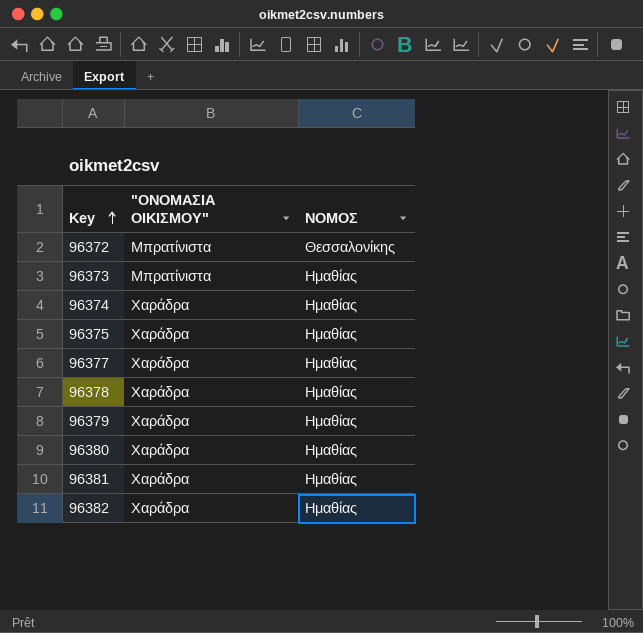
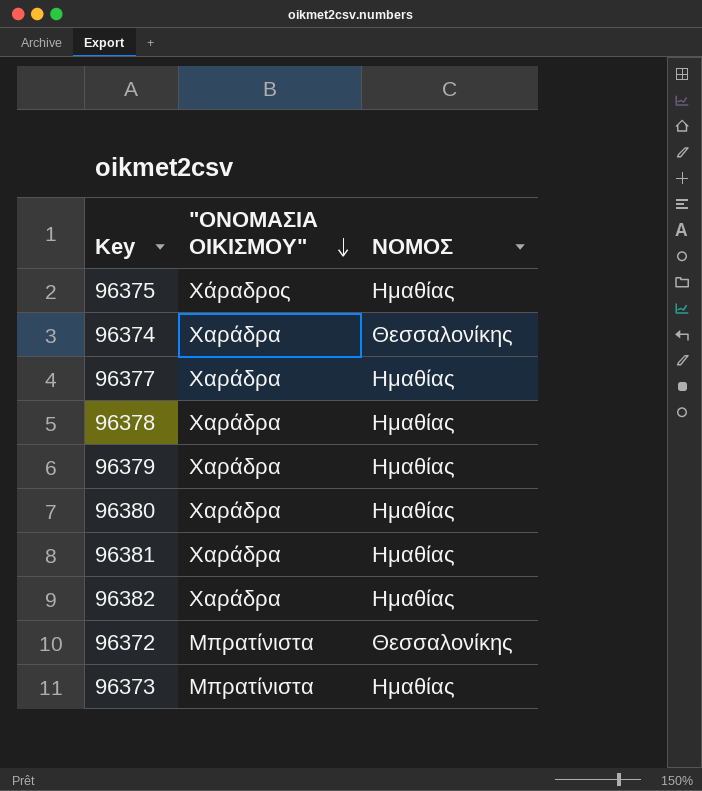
row order: Key ascending -> "ΟΝΟΜΑΣΙΑ ΟΙΚΙΣΜΟΥ" descending
96375 | "ΟΝΟΜΑΣΙΑ ΟΙΚΙΣΜΟΥ": Χαράδρα -> Χάραδρος
96374 | ΝΟΜΟΣ: Ημαθίας -> Θεσσαλονίκης

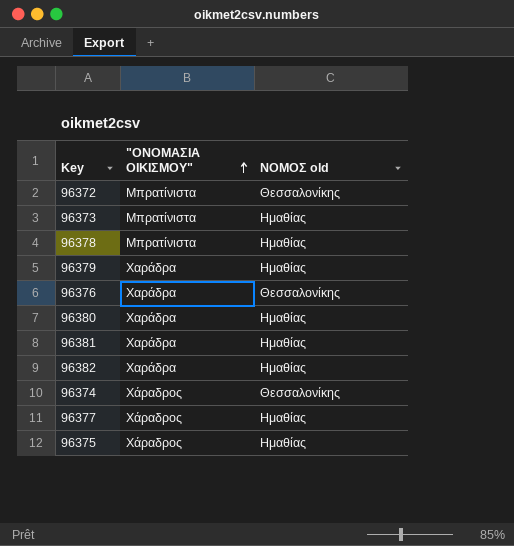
row order: "ΟΝΟΜΑΣΙΑ ΟΙΚΙΣΜΟΥ" descending -> "ΟΝΟΜΑΣΙΑ ΟΙΚΙΣΜΟΥ" ascending
column name: ΝΟΜΟΣ -> ΝΟΜΟΣ old
96378 | "ΟΝΟΜΑΣΙΑ ΟΙΚΙΣΜΟΥ": Χαράδρα -> Μπρατίνιστα
row 96376: none -> Χαράδρα | Θεσσαλονίκης
96374 | "ΟΝΟΜΑΣΙΑ ΟΙΚΙΣΜΟΥ": Χαράδρα -> Χάραδρος
96377 | "ΟΝΟΜΑΣΙΑ ΟΙΚΙΣΜΟΥ": Χαράδρα -> Χάραδρος

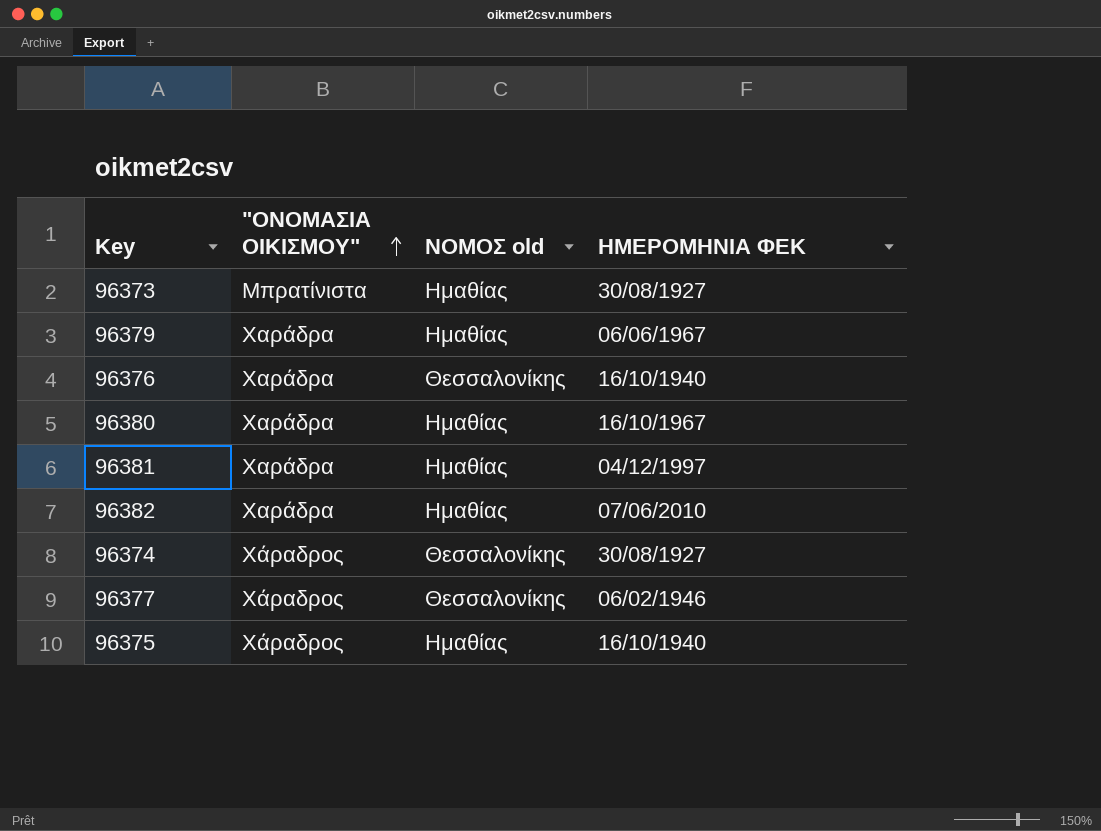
column ΗΜΕΡΟΜΗΝΙΑ ΦΕΚ | position: none -> 4
row 96372: Μπρατίνιστα | Θεσσαλονίκης -> none
row 96378: Μπρατίνιστα | Ημαθίας -> none
96377 | ΝΟΜΟΣ old: Ημαθίας -> Θεσσαλονίκης

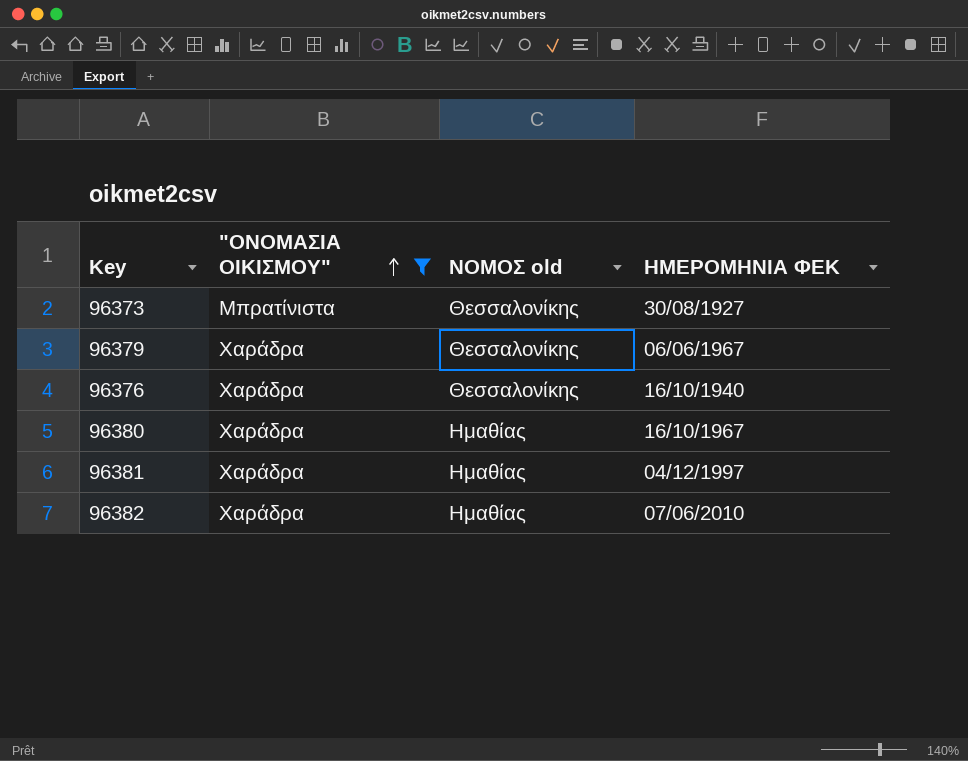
filter: none -> "ΟΝΟΜΑΣΙΑ ΟΙΚΙΣΜΟΥ" != Χάραδρος
96373 | ΝΟΜΟΣ old: Ημαθίας -> Θεσσαλονίκης
96379 | ΝΟΜΟΣ old: Ημαθίας -> Θεσσαλονίκης

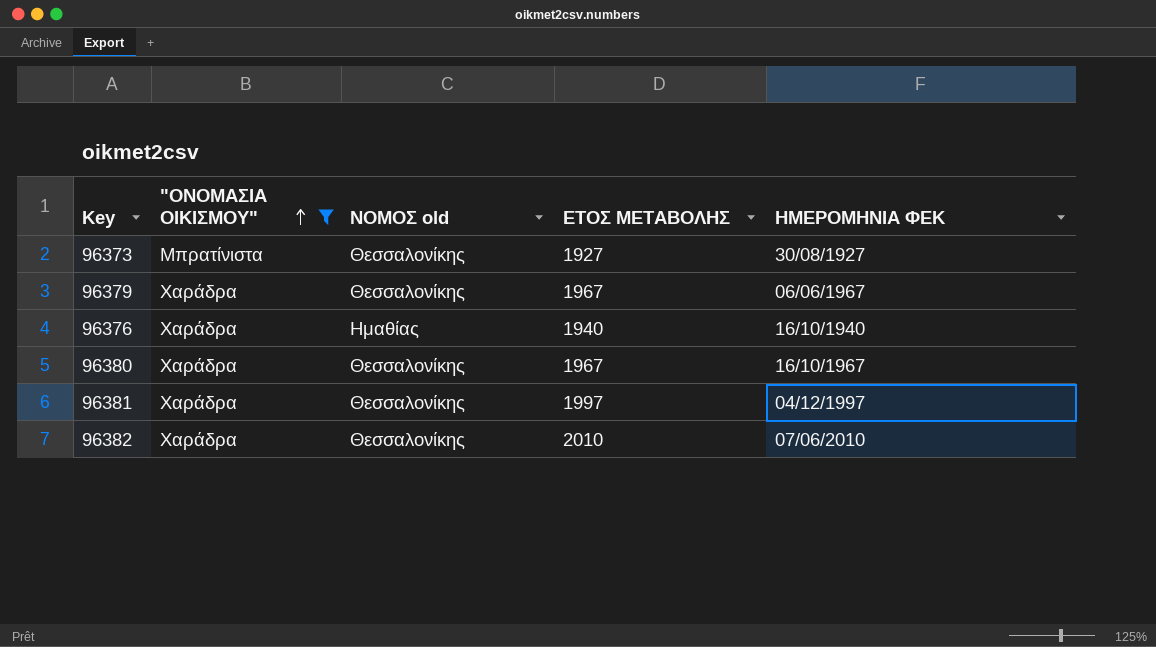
column ΕΤΟΣ ΜΕΤΑΒΟΛΗΣ | position: none -> 4
96376 | ΝΟΜΟΣ old: Θεσσαλονίκης -> Ημαθίας
96380 | ΝΟΜΟΣ old: Ημαθίας -> Θεσσαλονίκης
96381 | ΝΟΜΟΣ old: Ημαθίας -> Θεσσαλονίκης
96382 | ΝΟΜΟΣ old: Ημαθίας -> Θεσσαλονίκης

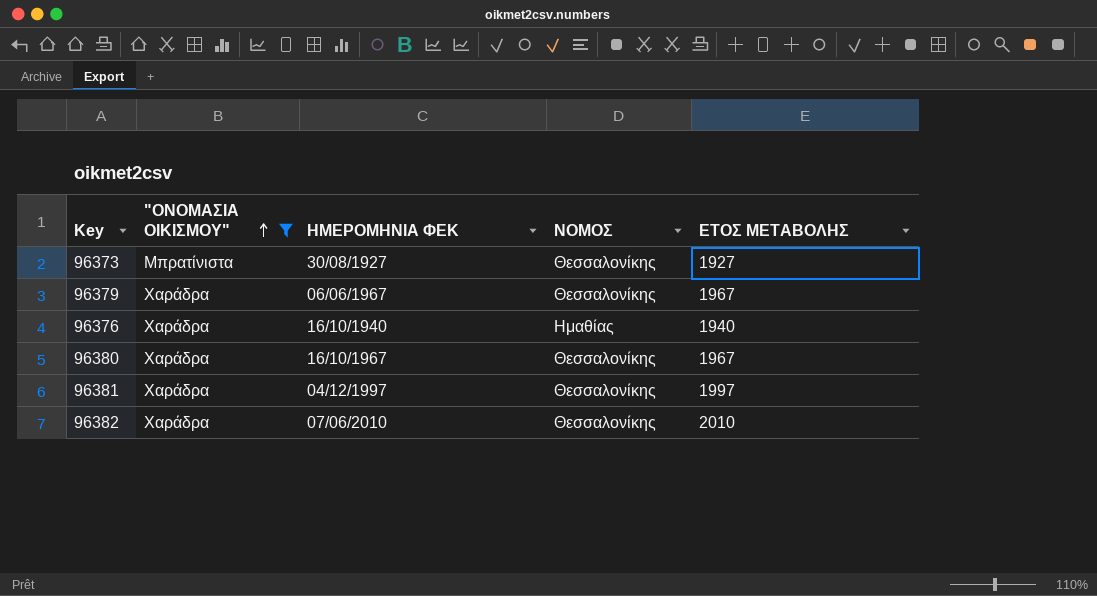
column ΗΜΕΡΟΜΗΝΙΑ ΦΕΚ | position: 5 -> 3
column name: ΝΟΜΟΣ old -> ΝΟΜΟΣ

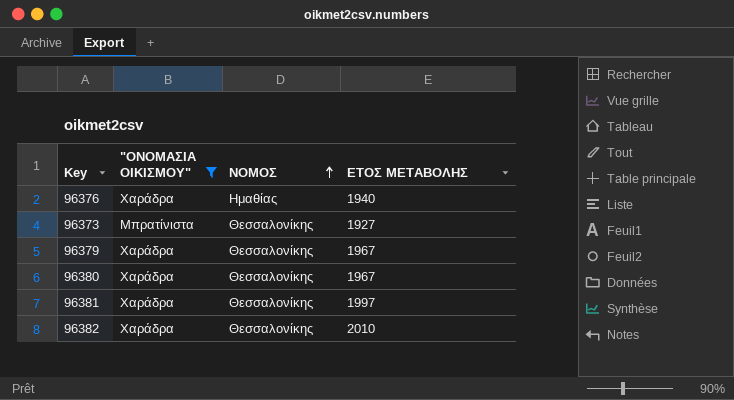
row order: "ΟΝΟΜΑΣΙΑ ΟΙΚΙΣΜΟΥ" ascending -> ΝΟΜΟΣ ascending
column ΗΜΕΡΟΜΗΝΙΑ ΦΕΚ | position: 3 -> none

